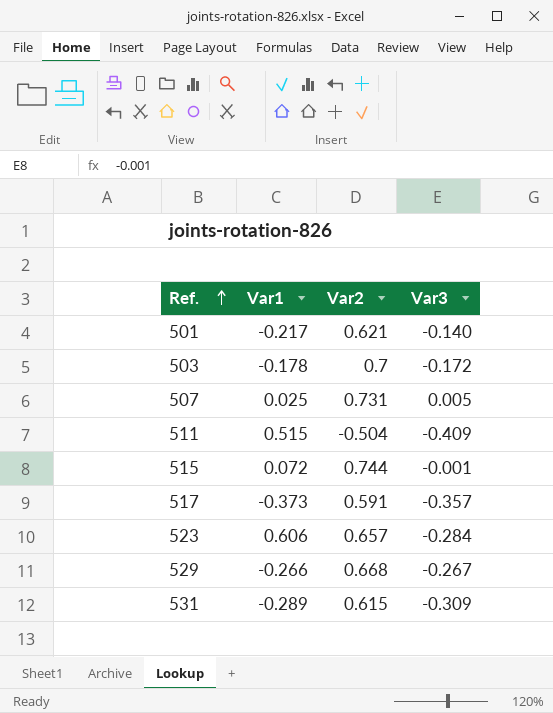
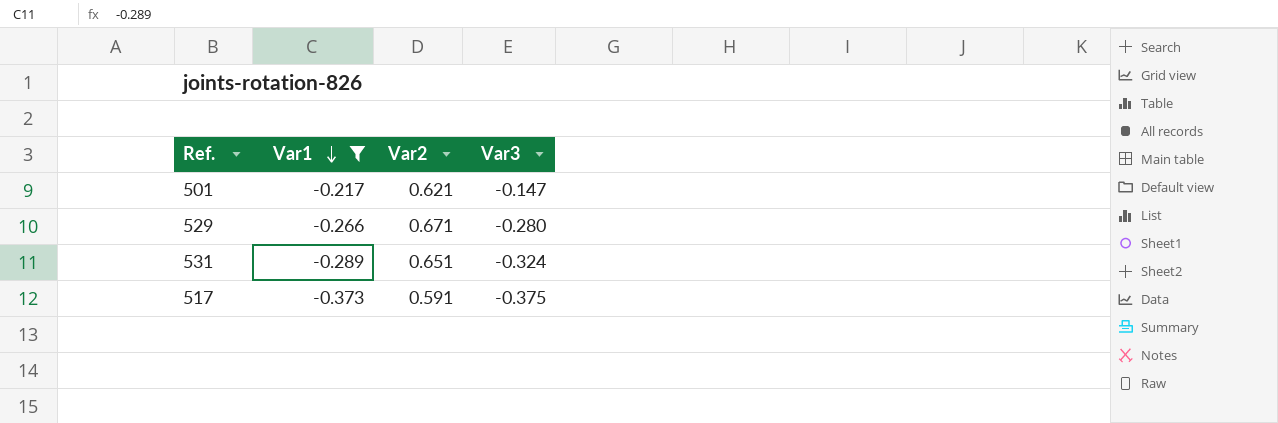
filter: none -> Var1 <= -0.217
row order: Ref. ascending -> Var1 descending
501 | Var3: -0.140 -> -0.147
529 | Var2: 0.668 -> 0.671
529 | Var3: -0.267 -> -0.280
531 | Var2: 0.615 -> 0.651
531 | Var3: -0.309 -> -0.324
517 | Var3: -0.357 -> -0.375

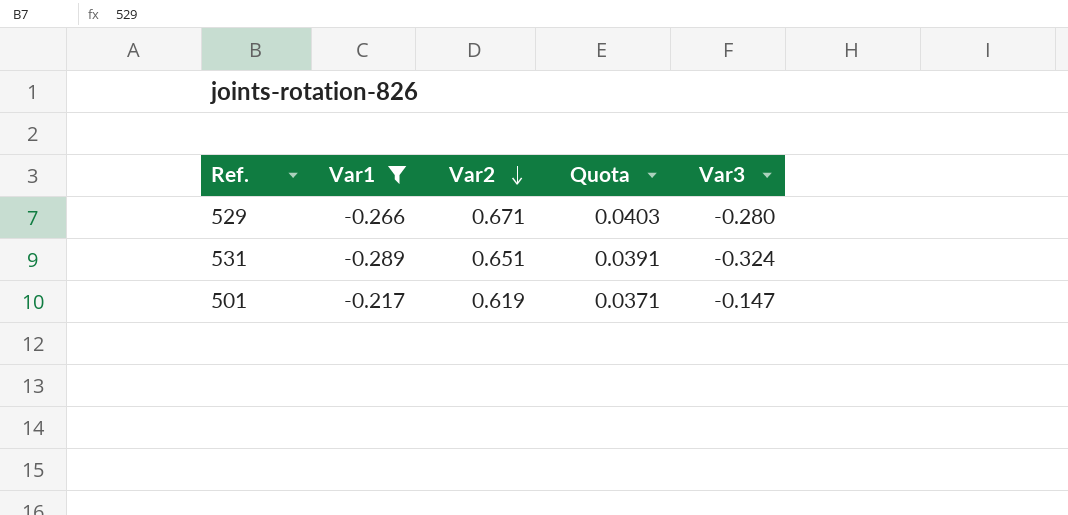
row order: Var1 descending -> Var2 descending
column Quota | formula: none -> [Var2] * 0.06
row 517: -0.373 | 0.591 | -0.375 -> none
501 | Var2: 0.621 -> 0.619

